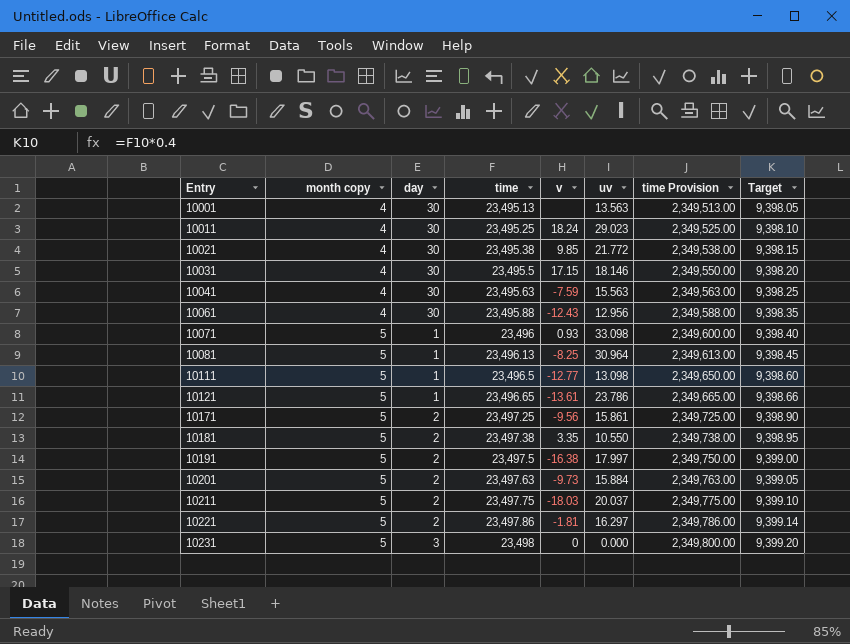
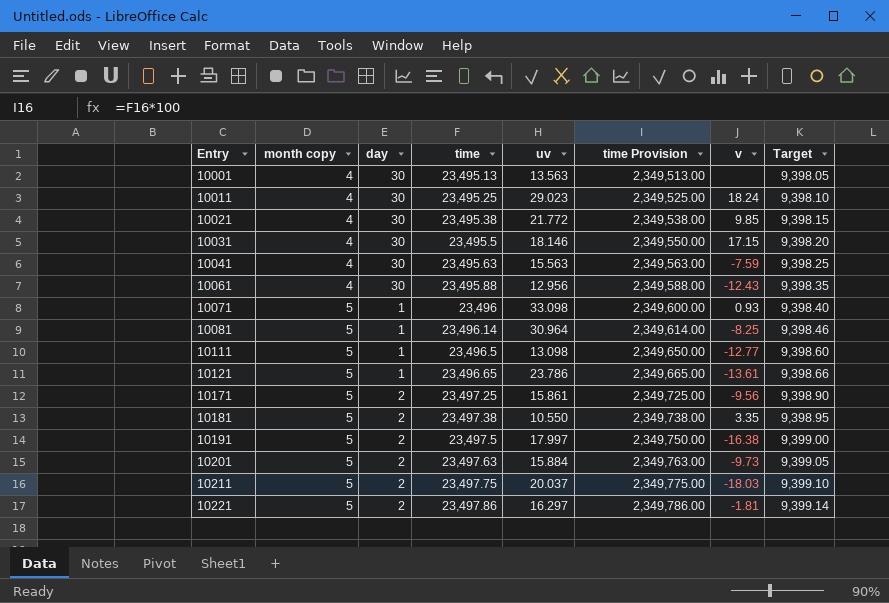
column v | position: 5 -> 7
row 10231: 5 | 3 | 23,498 | 0 | 0.000 | 2,349,800.00 | 9,399.20 -> none
10081 | time: 23,496.13 -> 23,496.14
10081 | time Provision: 2,349,613.00 -> 2,349,614.00
10081 | Target: 9,398.45 -> 9,398.46

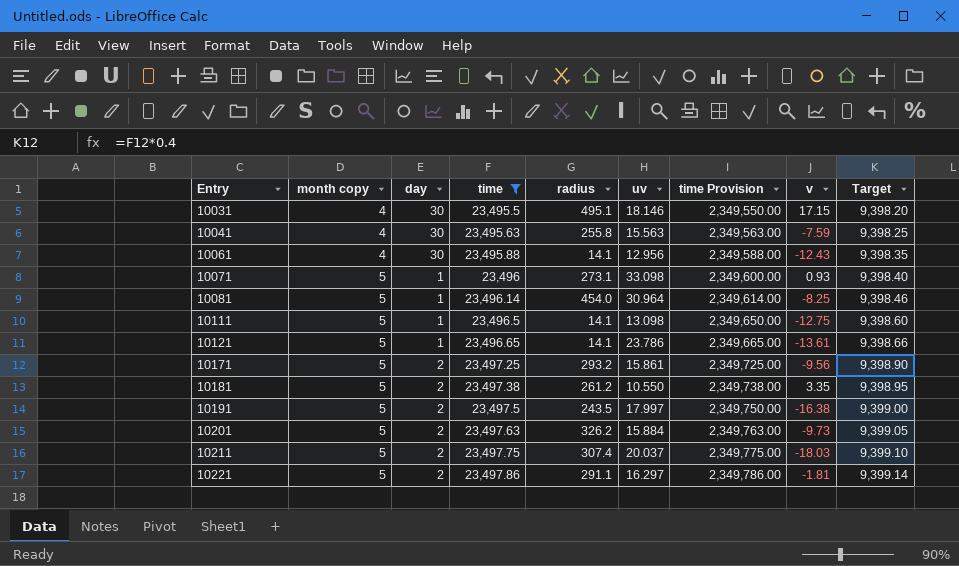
filter: none -> time >= 23,495.5
column radius | position: none -> 5
10111 | v: -12.77 -> -12.75

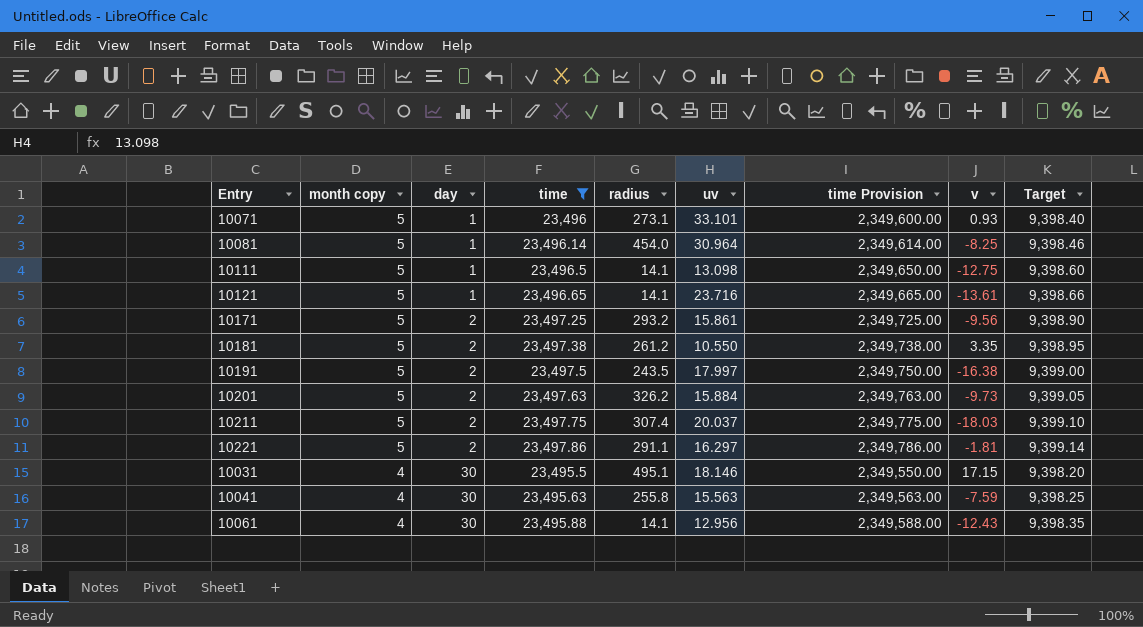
row order: Entry ascending -> month copy descending
10071 | uv: 33.098 -> 33.101
10121 | uv: 23.786 -> 23.716

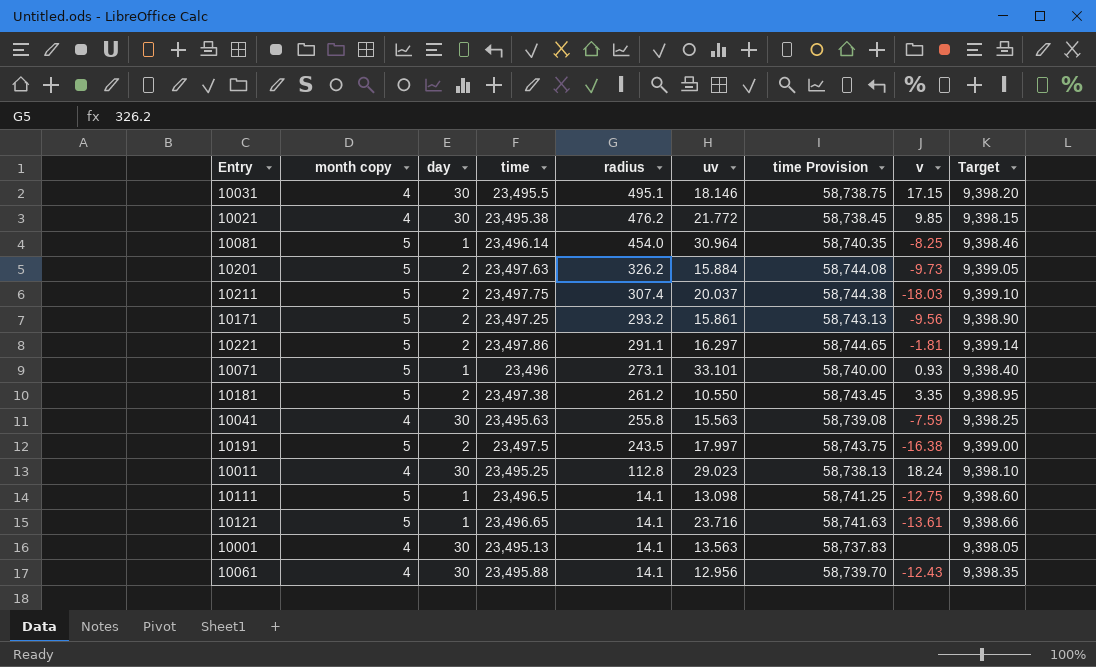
filter: time >= 23,495.5 -> none
row order: month copy descending -> radius descending
column time Provision | formula: [time] * 100 -> [time] * 2.5

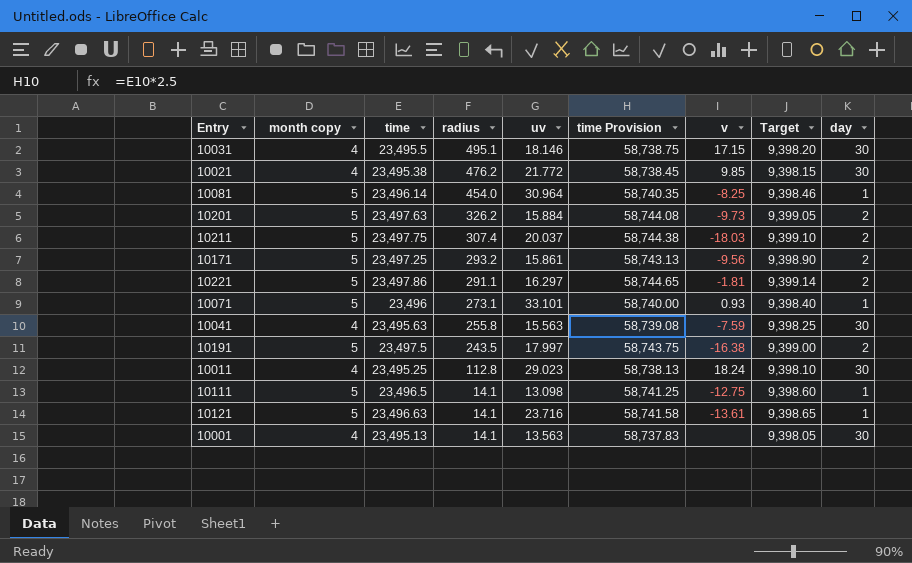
column day | position: 3 -> 9
row 10181: 5 | 2 | 23,497.38 | 261.2 | 10.550 | 58,743.45 | 3.35 | 9,398.95 -> none
row 10061: 4 | 30 | 23,495.88 | 14.1 | 12.956 | 58,739.70 | -12.43 | 9,398.35 -> none
10121 | time: 23,496.65 -> 23,496.63
10121 | time Provision: 58,741.63 -> 58,741.58
10121 | Target: 9,398.66 -> 9,398.65

